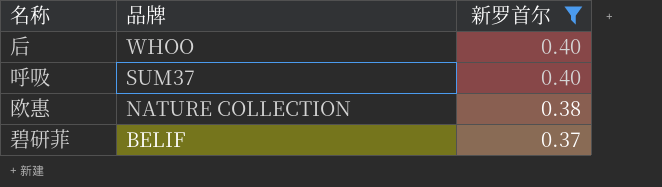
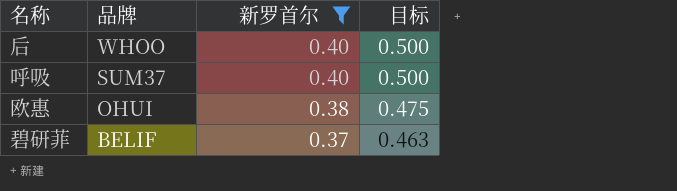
column 目标 | formula: none -> [新罗首尔] * 1.25
欧惠 | 品牌: NATURE COLLECTION -> OHUI

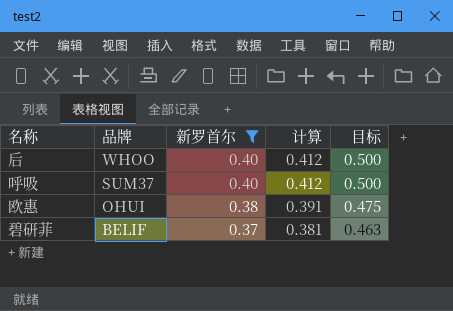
column 计算 | formula: none -> [新罗首尔] * 1.03

